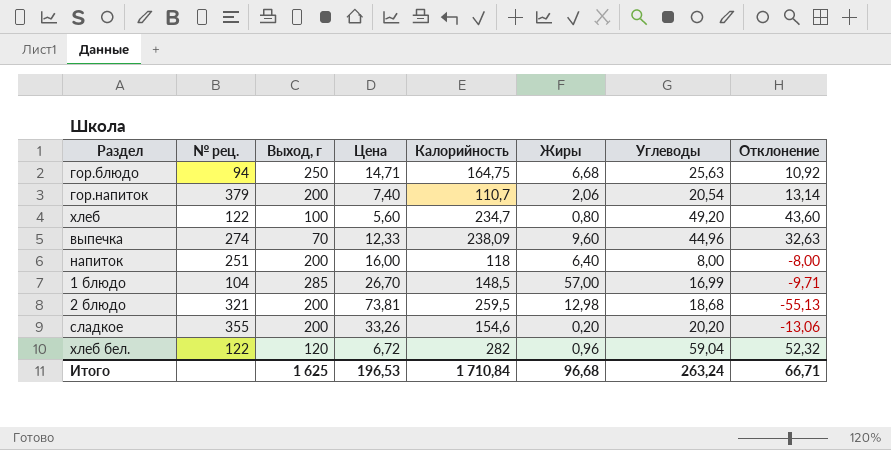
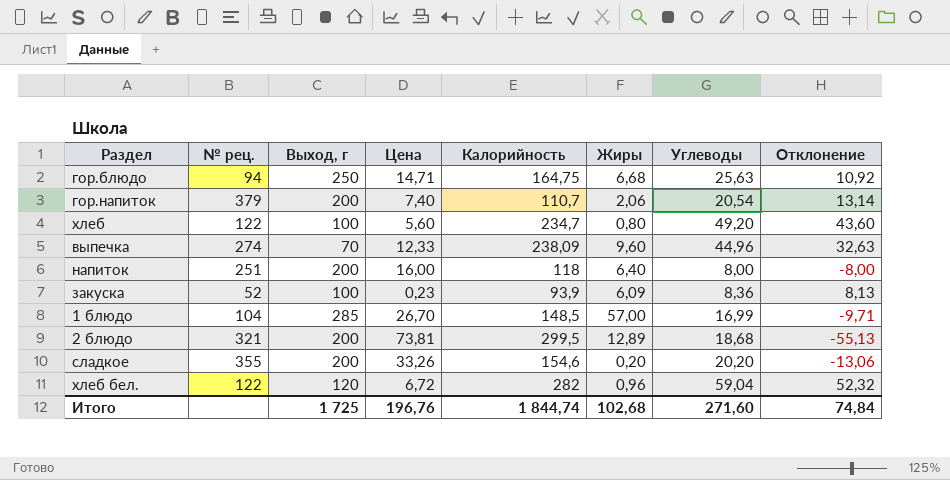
row закуска: none -> 52 | 100 | 0,23 | 93,9 | 6,09 | 8,36 | 8,13
2 блюдо | Калорийность: 259,5 -> 299,5
2 блюдо | Жиры: 12,98 -> 12,89
Итого | Выход, г: 1 625 -> 1 725
Итого | Цена: 196,53 -> 196,76
Итого | Калорийность: 1 710,84 -> 1 844,74
Итого | Жиры: 96,68 -> 102,68
Итого | Углеводы: 263,24 -> 271,60
Итого | Отклонение: 66,71 -> 74,84

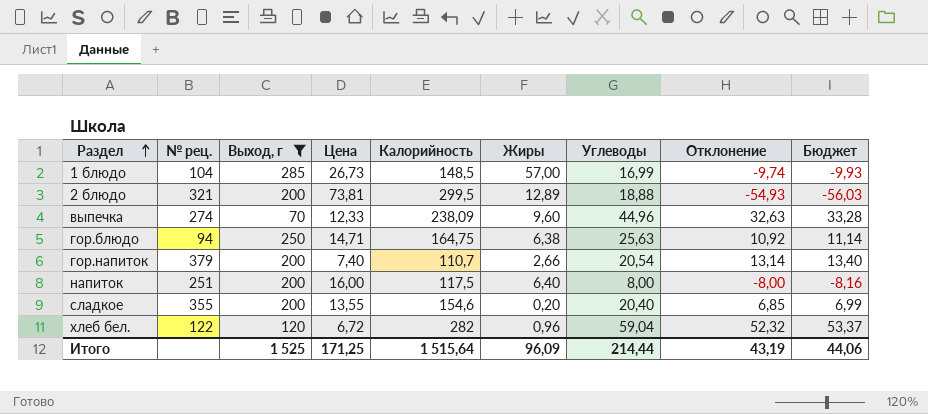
filter: none -> Выход, г != 100
row order: none -> Раздел ascending
column Бюджет | formula: none -> [Отклонение] * 1,02
1 блюдо | Цена: 26,70 -> 26,73
1 блюдо | Отклонение: -9,71 -> -9,74
2 блюдо | Углеводы: 18,68 -> 18,88
2 блюдо | Отклонение: -55,13 -> -54,93
гор.блюдо | Жиры: 6,68 -> 6,38
гор.напиток | Жиры: 2,06 -> 2,66
напиток | Калорийность: 118 -> 117,5
сладкое | Цена: 33,26 -> 13,55
сладкое | Углеводы: 20,20 -> 20,40
сладкое | Отклонение: -13,06 -> 6,85
Итого | Выход, г: 1 725 -> 1 525
Итого | Цена: 196,76 -> 171,25
Итого | Калорийность: 1 844,74 -> 1 515,64
Итого | Жиры: 102,68 -> 96,09
Итого | Углеводы: 271,60 -> 214,44
Итого | Отклонение: 74,84 -> 43,19

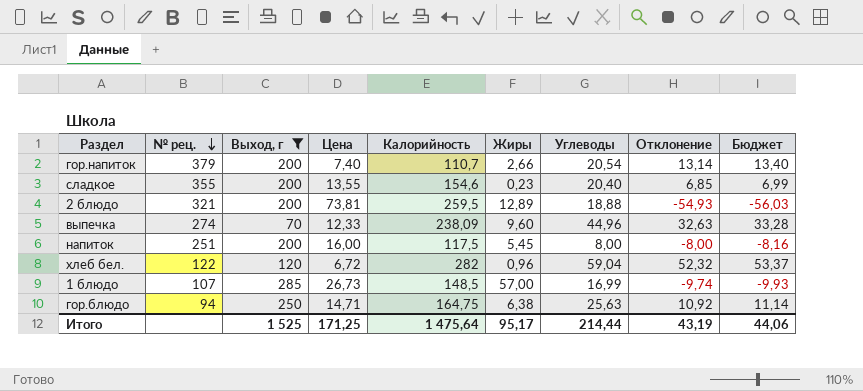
row order: Раздел ascending -> № рец. descending
сладкое | Жиры: 0,20 -> 0,23
2 блюдо | Калорийность: 299,5 -> 259,5
напиток | Жиры: 6,40 -> 5,45
1 блюдо | № рец.: 104 -> 107
Итого | Калорийность: 1 515,64 -> 1 475,64
Итого | Жиры: 96,09 -> 95,17

